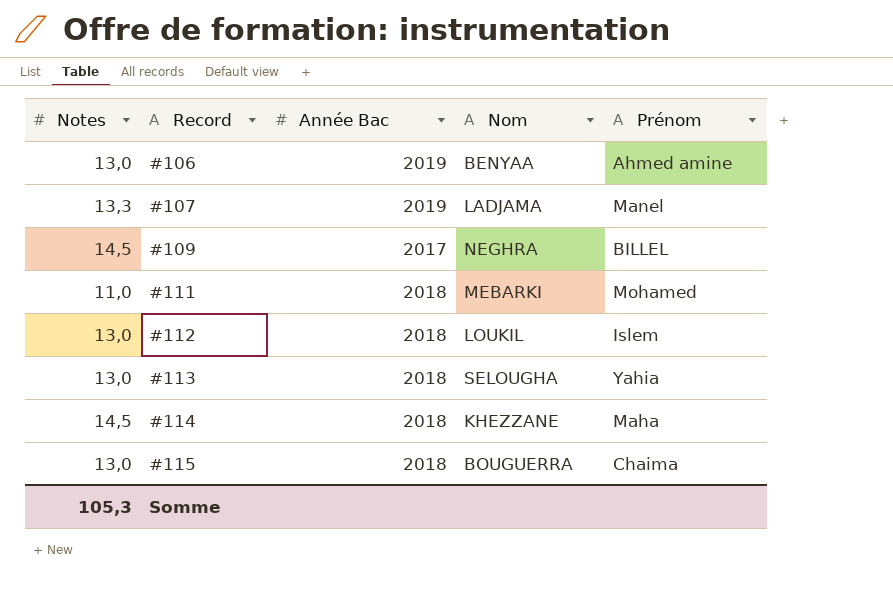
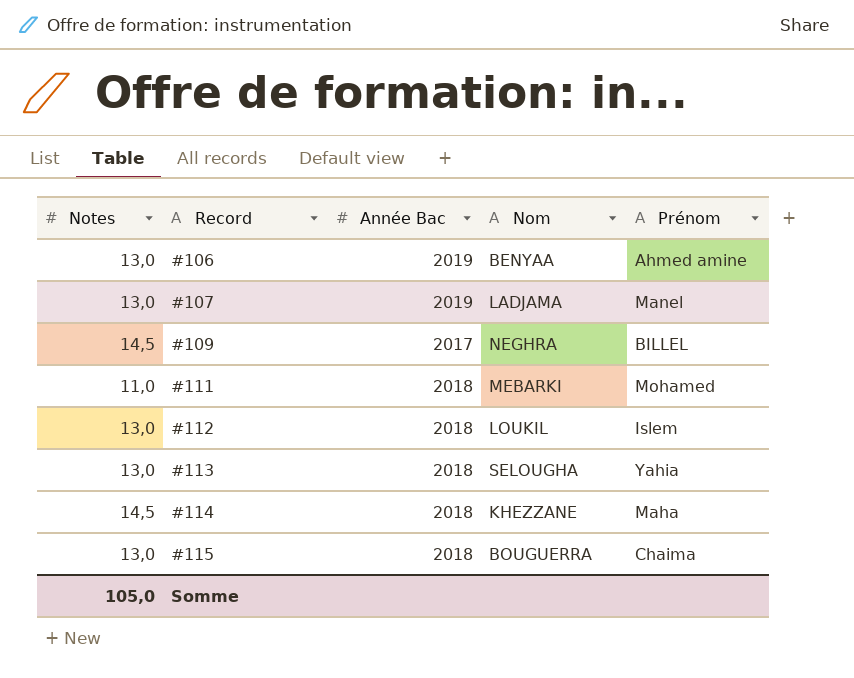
#107 | Notes: 13,3 -> 13,0
Somme | Notes: 105,3 -> 105,0

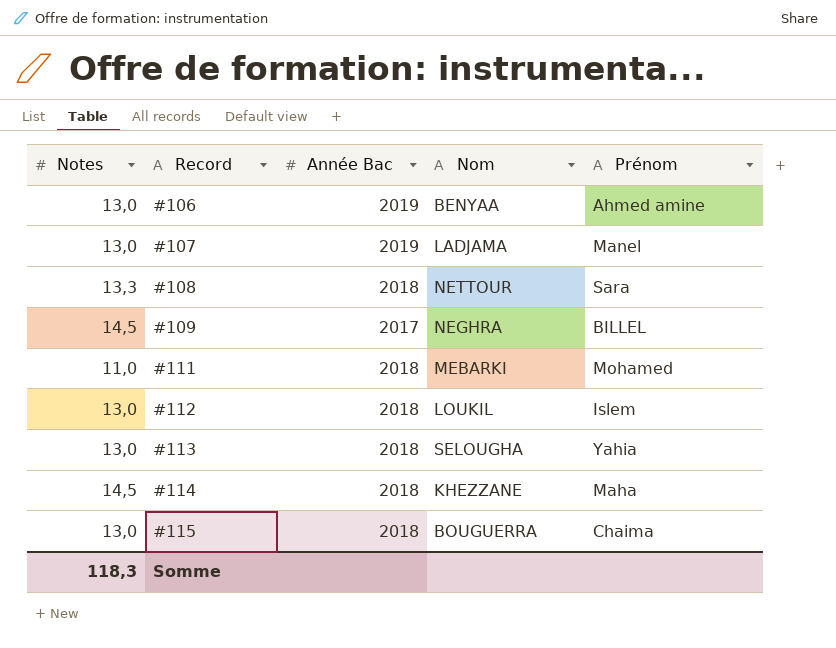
row #108: none -> 13,3 | 2018 | NETTOUR | Sara
Somme | Notes: 105,0 -> 118,3

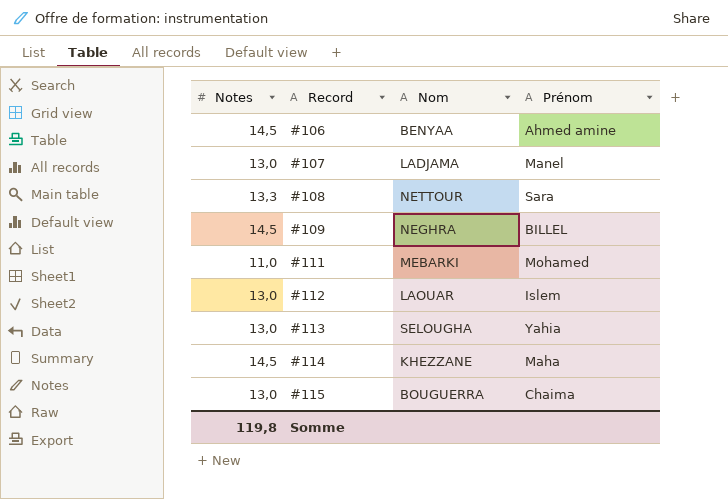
column Année Bac | position: 3 -> none
#106 | Notes: 13,0 -> 14,5
#112 | Nom: LOUKIL -> LAOUAR
Somme | Notes: 118,3 -> 119,8

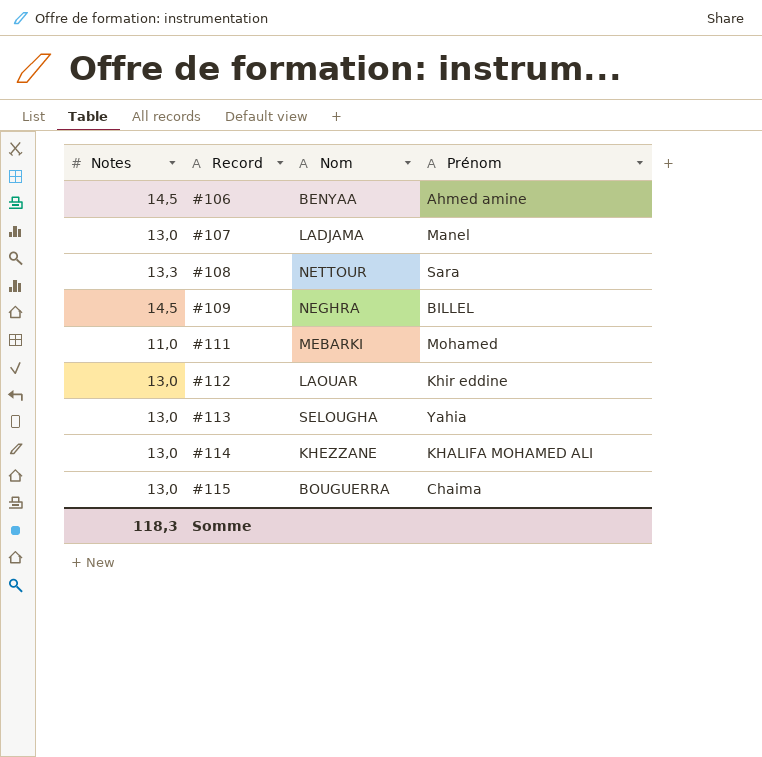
#112 | Prénom: Islem -> Khir eddine
#114 | Notes: 14,5 -> 13,0
#114 | Prénom: Maha -> KHALIFA MOHAMED ALI
Somme | Notes: 119,8 -> 118,3

